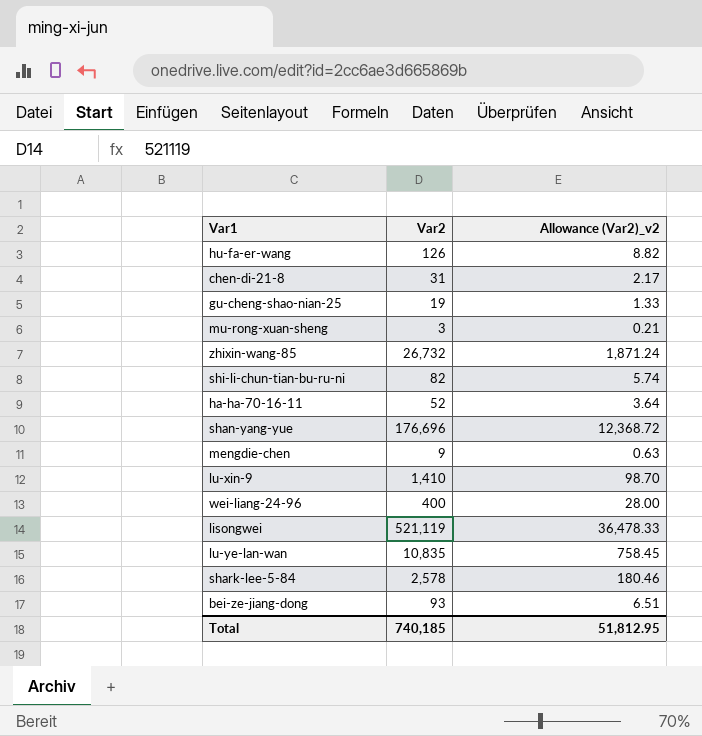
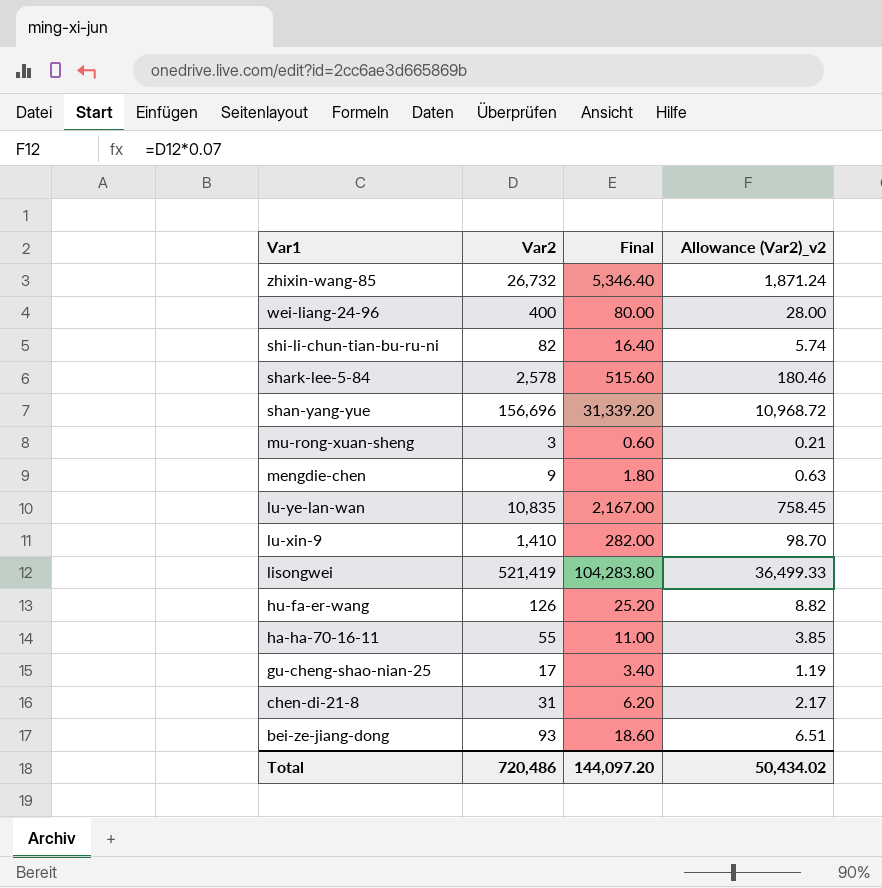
row order: none -> Var1 descending
column Final | formula: none -> [Var2] * 0.2
shan-yang-yue | Var2: 176,696 -> 156,696
shan-yang-yue | Allowance (Var2)_v2: 12,368.72 -> 10,968.72
lisongwei | Var2: 521,119 -> 521,419
lisongwei | Allowance (Var2)_v2: 36,478.33 -> 36,499.33
ha-ha-70-16-11 | Var2: 52 -> 55
ha-ha-70-16-11 | Allowance (Var2)_v2: 3.64 -> 3.85
gu-cheng-shao-nian-25 | Var2: 19 -> 17
gu-cheng-shao-nian-25 | Allowance (Var2)_v2: 1.33 -> 1.19
Total | Var2: 740,185 -> 720,486
Total | Allowance (Var2)_v2: 51,812.95 -> 50,434.02

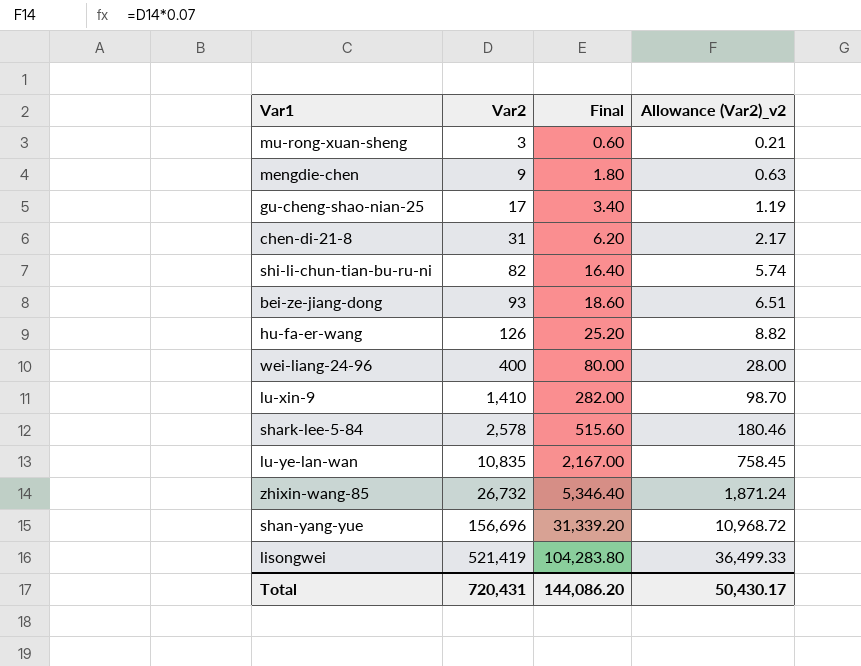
row order: Var1 descending -> Var2 ascending
row ha-ha-70-16-11: 55 | 11.00 | 3.85 -> none
Total | Var2: 720,486 -> 720,431
Total | Final: 144,097.20 -> 144,086.20
Total | Allowance (Var2)_v2: 50,434.02 -> 50,430.17

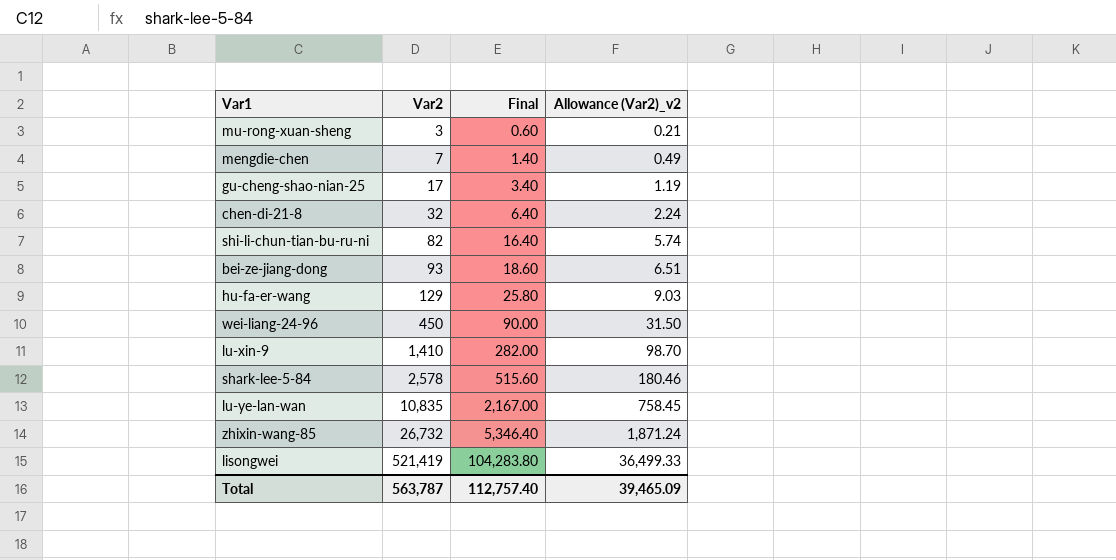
row shan-yang-yue: 156,696 | 31,339.20 | 10,968.72 -> none
mengdie-chen | Var2: 9 -> 7
mengdie-chen | Final: 1.80 -> 1.40
mengdie-chen | Allowance (Var2)_v2: 0.63 -> 0.49
chen-di-21-8 | Var2: 31 -> 32
chen-di-21-8 | Final: 6.20 -> 6.40
chen-di-21-8 | Allowance (Var2)_v2: 2.17 -> 2.24
hu-fa-er-wang | Var2: 126 -> 129
hu-fa-er-wang | Final: 25.20 -> 25.80
hu-fa-er-wang | Allowance (Var2)_v2: 8.82 -> 9.03
wei-liang-24-96 | Var2: 400 -> 450
wei-liang-24-96 | Final: 80.00 -> 90.00
wei-liang-24-96 | Allowance (Var2)_v2: 28.00 -> 31.50
Total | Var2: 720,431 -> 563,787
Total | Final: 144,086.20 -> 112,757.40
Total | Allowance (Var2)_v2: 50,430.17 -> 39,465.09

